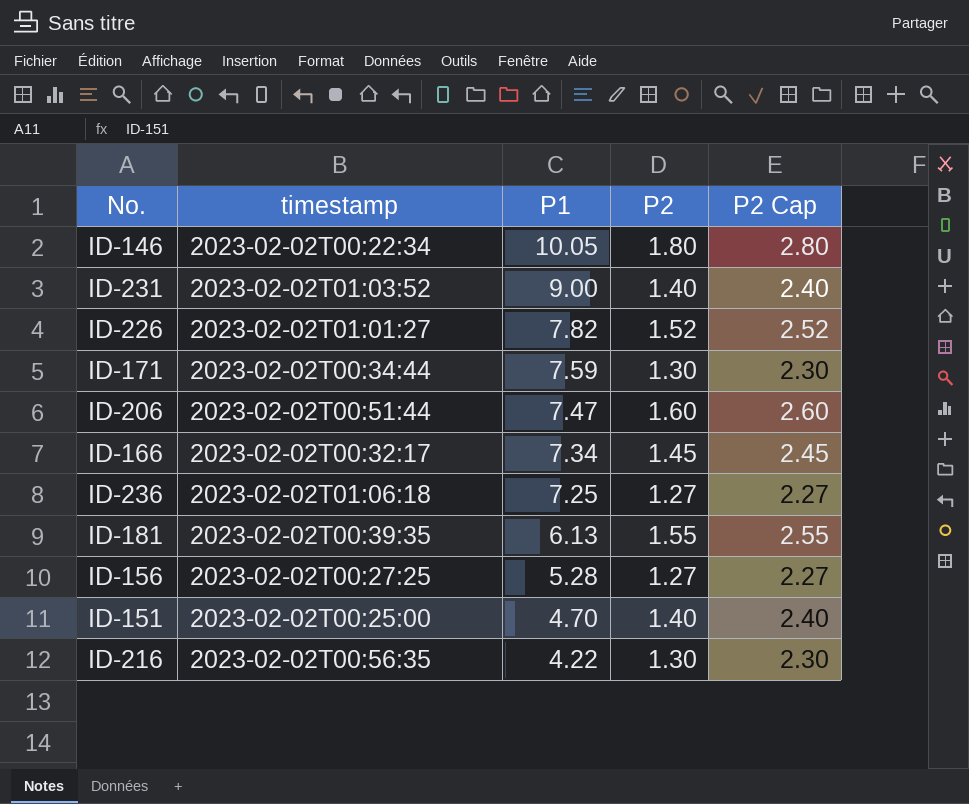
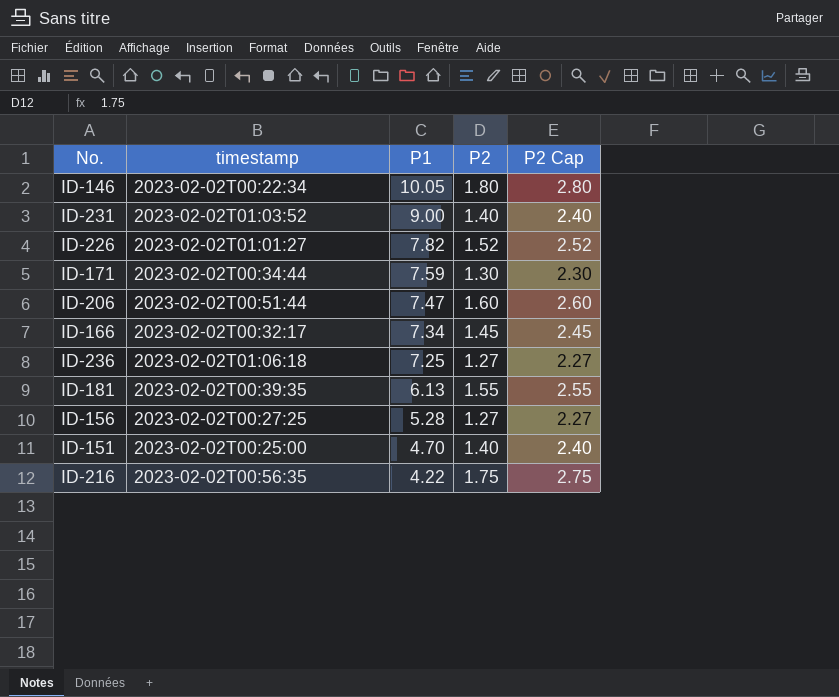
ID-216 | P2: 1.30 -> 1.75
ID-216 | P2 Cap: 2.30 -> 2.75

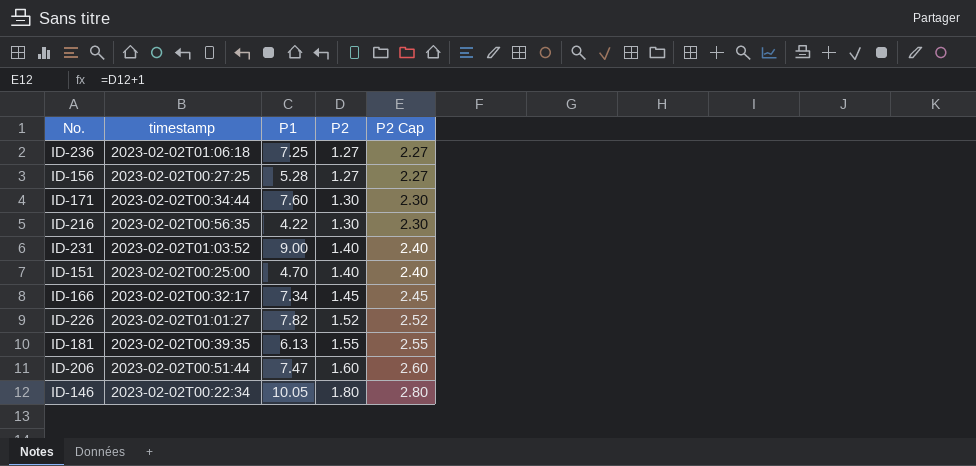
row order: P1 descending -> P2 ascending
ID-171 | P1: 7.59 -> 7.60
ID-216 | P2: 1.75 -> 1.30
ID-216 | P2 Cap: 2.75 -> 2.30

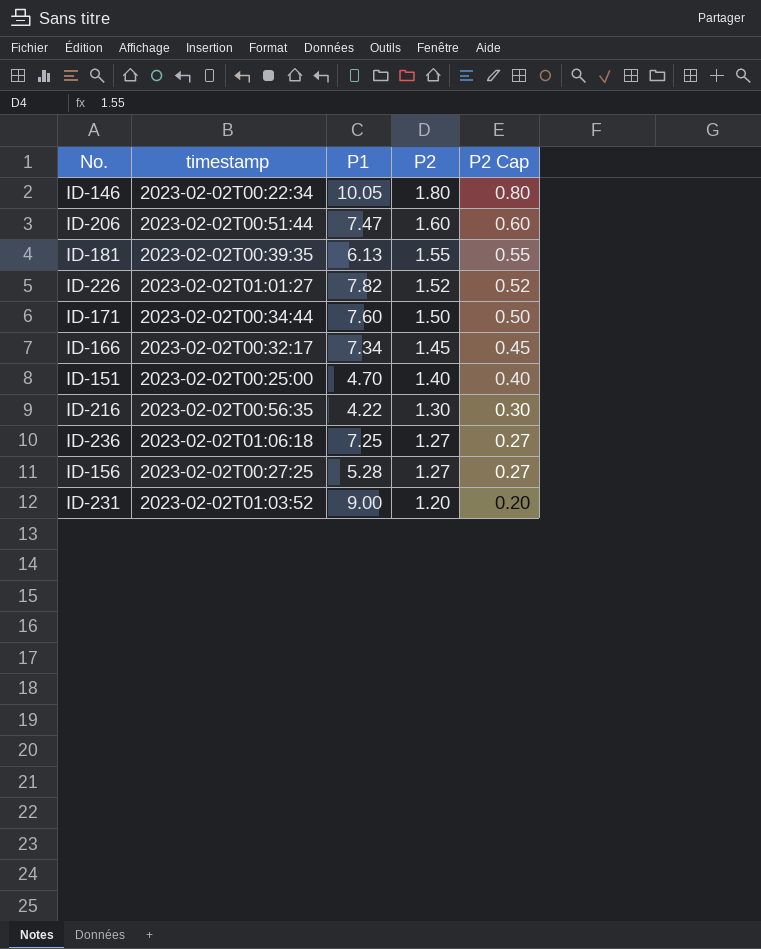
row order: P2 ascending -> P2 descending
column P2 Cap | formula: [P2] + 1 -> [P2] - 1
ID-171 | P2: 1.30 -> 1.50
ID-231 | P2: 1.40 -> 1.20

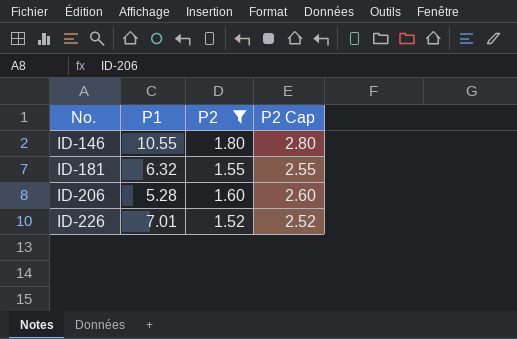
filter: none -> P2 >= 1.52
row order: P2 descending -> No. ascending
column timestamp | position: 2 -> none
column P2 Cap | formula: [P2] - 1 -> [P2] + 1
ID-146 | P1: 10.05 -> 10.55
ID-181 | P1: 6.13 -> 6.32
ID-206 | P1: 7.47 -> 5.28
ID-226 | P1: 7.82 -> 7.01

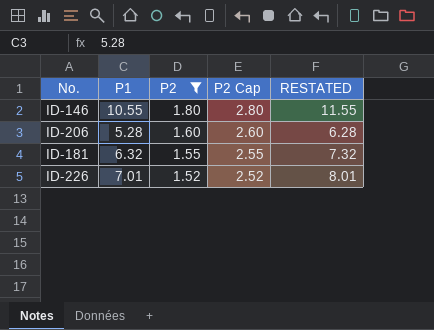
row order: No. ascending -> P2 descending
column RESTATED | formula: none -> [P1] + 1

